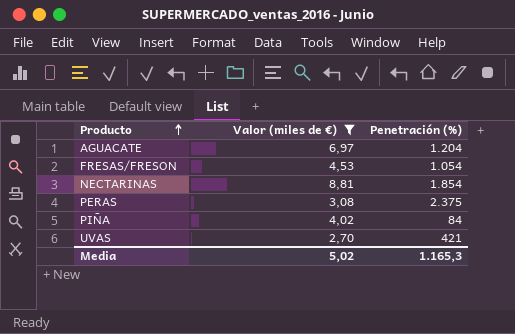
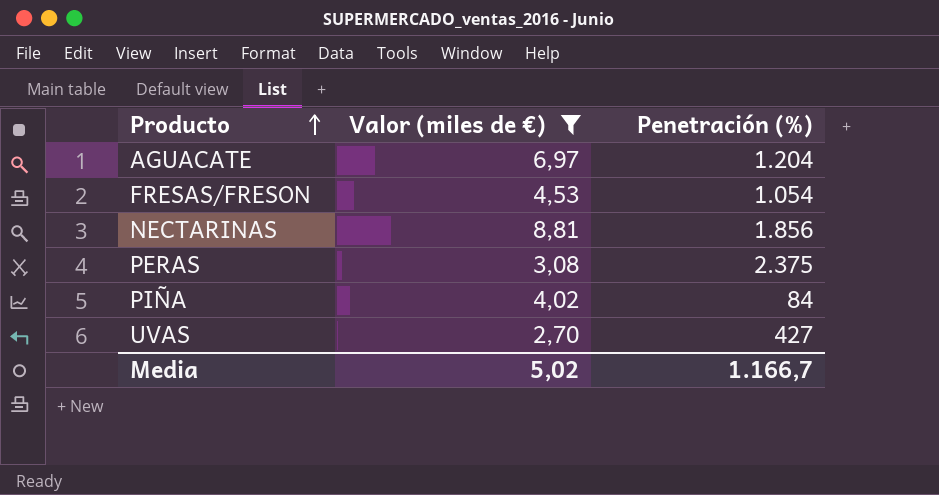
NECTARINAS | Penetración (%): 1.854 -> 1.856
UVAS | Penetración (%): 421 -> 427
Media | Penetración (%): 1.165,3 -> 1.166,7

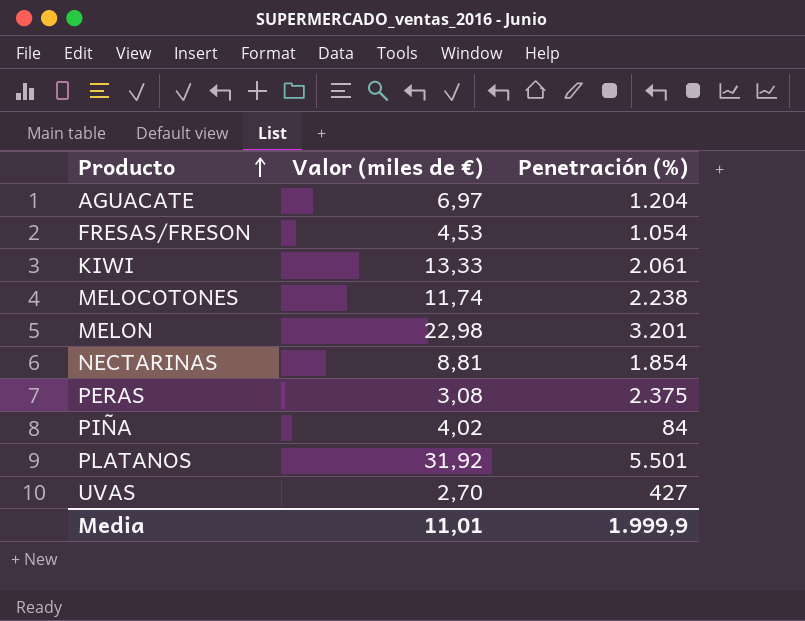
filter: Valor (miles de €) <= 8,81 -> none
NECTARINAS | Penetración (%): 1.856 -> 1.854
Media | Valor (miles de €): 5,02 -> 11,01
Media | Penetración (%): 1.166,7 -> 1.999,9

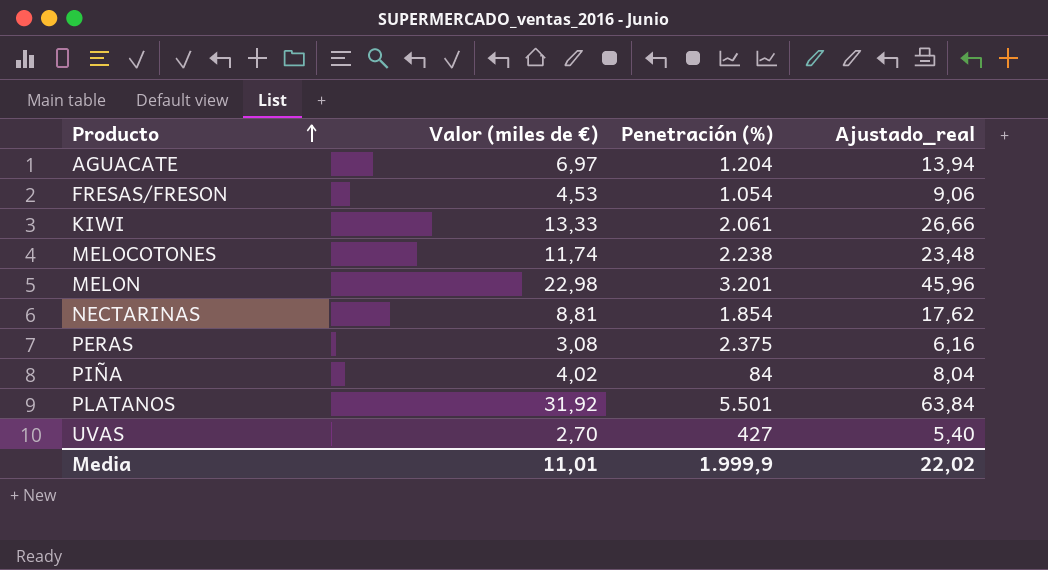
column Ajustado_real | formula: none -> [Valor (miles de €)] * 2

